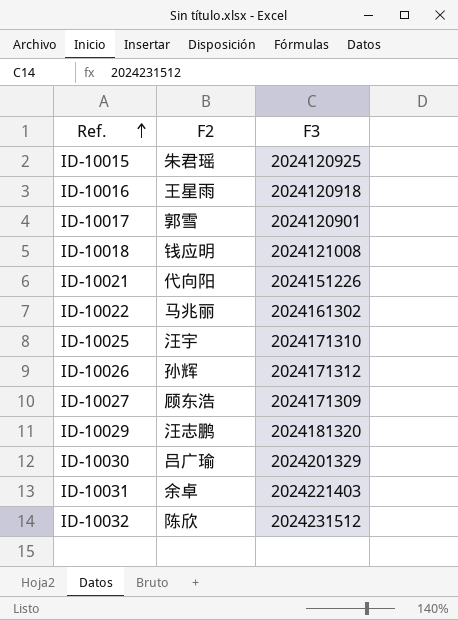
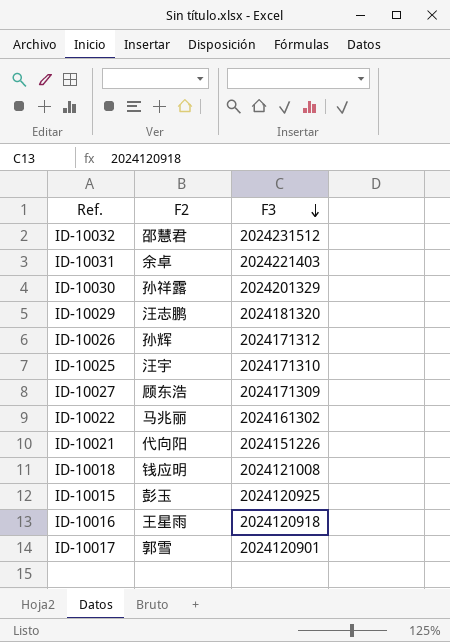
row order: Ref. ascending -> F3 descending
ID-10032 | F2: 陈欣 -> 邵慧君
ID-10030 | F2: 吕广瑜 -> 孙祥露
ID-10015 | F2: 朱君瑶 -> 彭玉

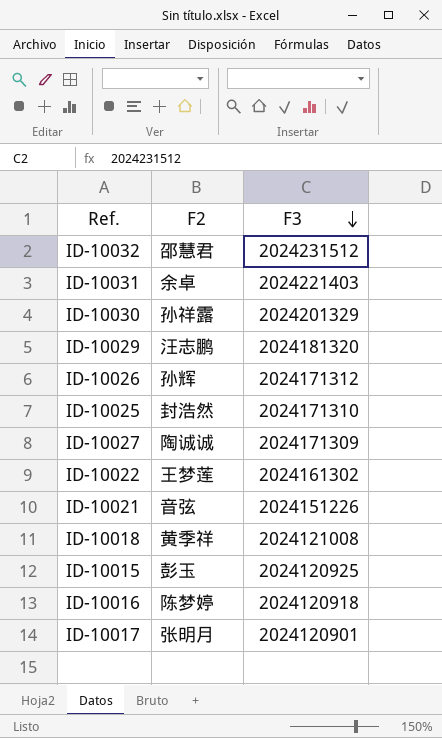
ID-10025 | F2: 汪宇 -> 封浩然
ID-10027 | F2: 顾东浩 -> 陶诚诚
ID-10022 | F2: 马兆丽 -> 王梦莲
ID-10021 | F2: 代向阳 -> 音弦
ID-10018 | F2: 钱应明 -> 黄季祥
ID-10016 | F2: 王星雨 -> 陈梦婷
ID-10017 | F2: 郭雪 -> 张明月

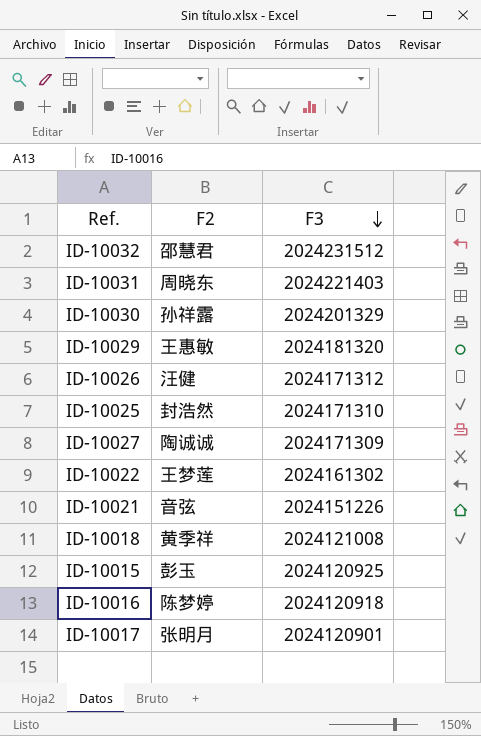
ID-10031 | F2: 余卓 -> 周晓东
ID-10029 | F2: 汪志鹏 -> 王惠敏
ID-10026 | F2: 孙辉 -> 汪健

